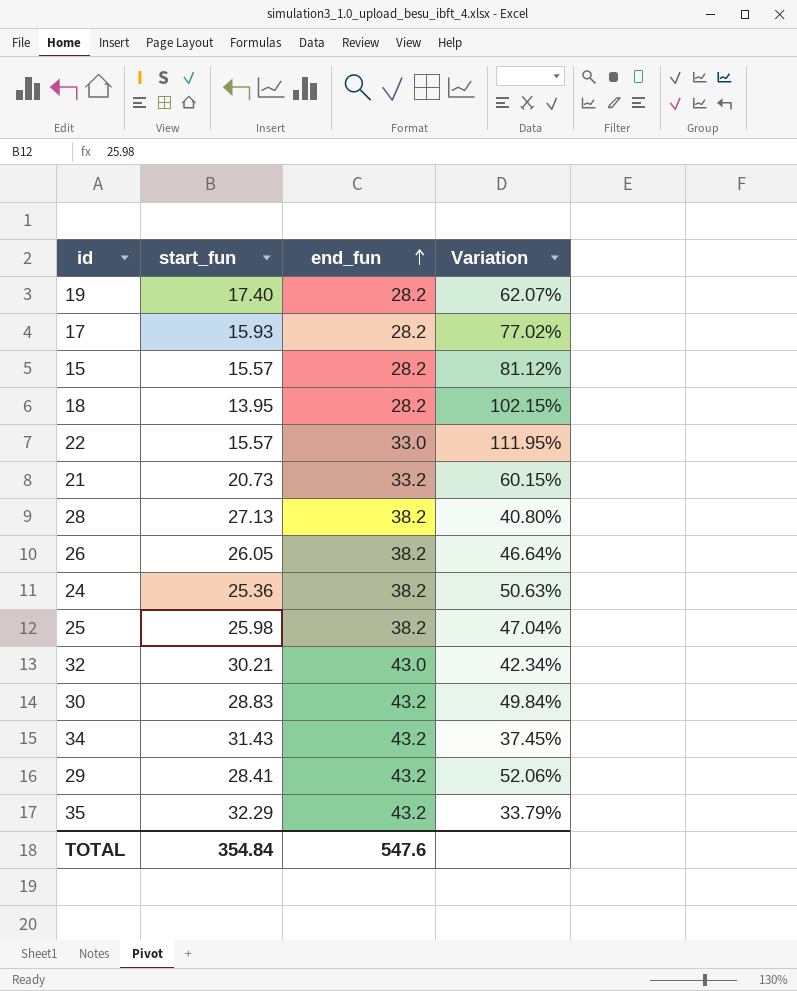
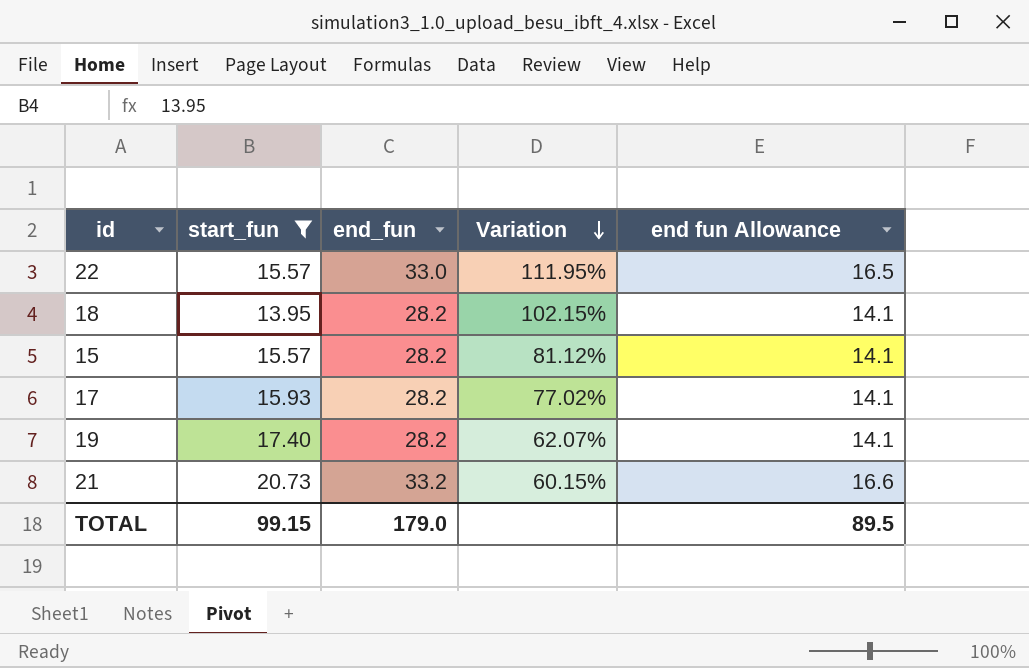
filter: none -> start_fun <= 20.73
row order: end_fun ascending -> Variation descending
column end fun Allowance | formula: none -> [end_fun] * 0.5
TOTAL | start_fun: 354.84 -> 99.15
TOTAL | end_fun: 547.6 -> 179.0

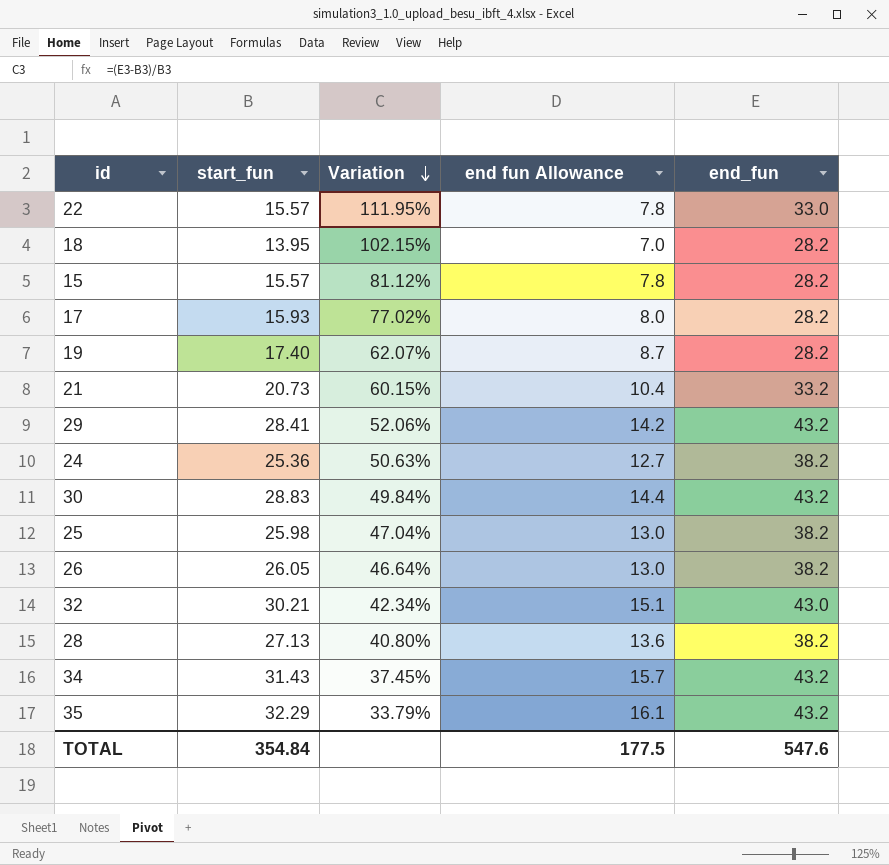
filter: start_fun <= 20.73 -> none
column end fun Allowance | formula: [end_fun] * 0.5 -> [start_fun] * 0.5
column end_fun | position: 3 -> 5
TOTAL | start_fun: 99.15 -> 354.84
TOTAL | end fun Allowance: 89.5 -> 177.5
TOTAL | end_fun: 179.0 -> 547.6

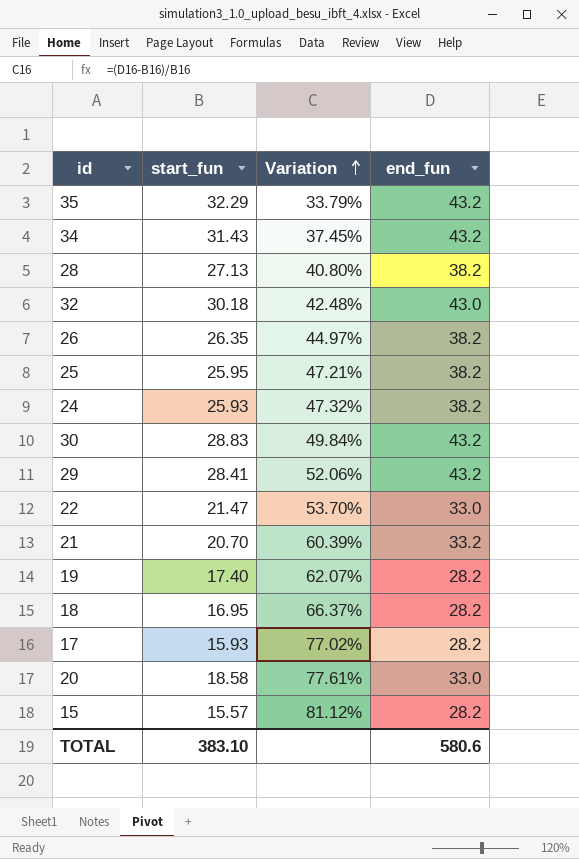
row order: Variation descending -> Variation ascending
column end fun Allowance | formula: [start_fun] * 0.5 -> none
32 | start_fun: 30.21 -> 30.18
32 | Variation: 42.34% -> 42.48%
26 | start_fun: 26.05 -> 26.35
26 | Variation: 46.64% -> 44.97%
25 | start_fun: 25.98 -> 25.95
25 | Variation: 47.04% -> 47.21%
24 | start_fun: 25.36 -> 25.93
24 | Variation: 50.63% -> 47.32%
22 | start_fun: 15.57 -> 21.47
22 | Variation: 111.95% -> 53.70%
21 | start_fun: 20.73 -> 20.70
21 | Variation: 60.15% -> 60.39%
18 | start_fun: 13.95 -> 16.95
18 | Variation: 102.15% -> 66.37%
row 20: none -> 18.58 | 77.61% | 33.0
TOTAL | start_fun: 354.84 -> 383.10
TOTAL | end_fun: 547.6 -> 580.6

